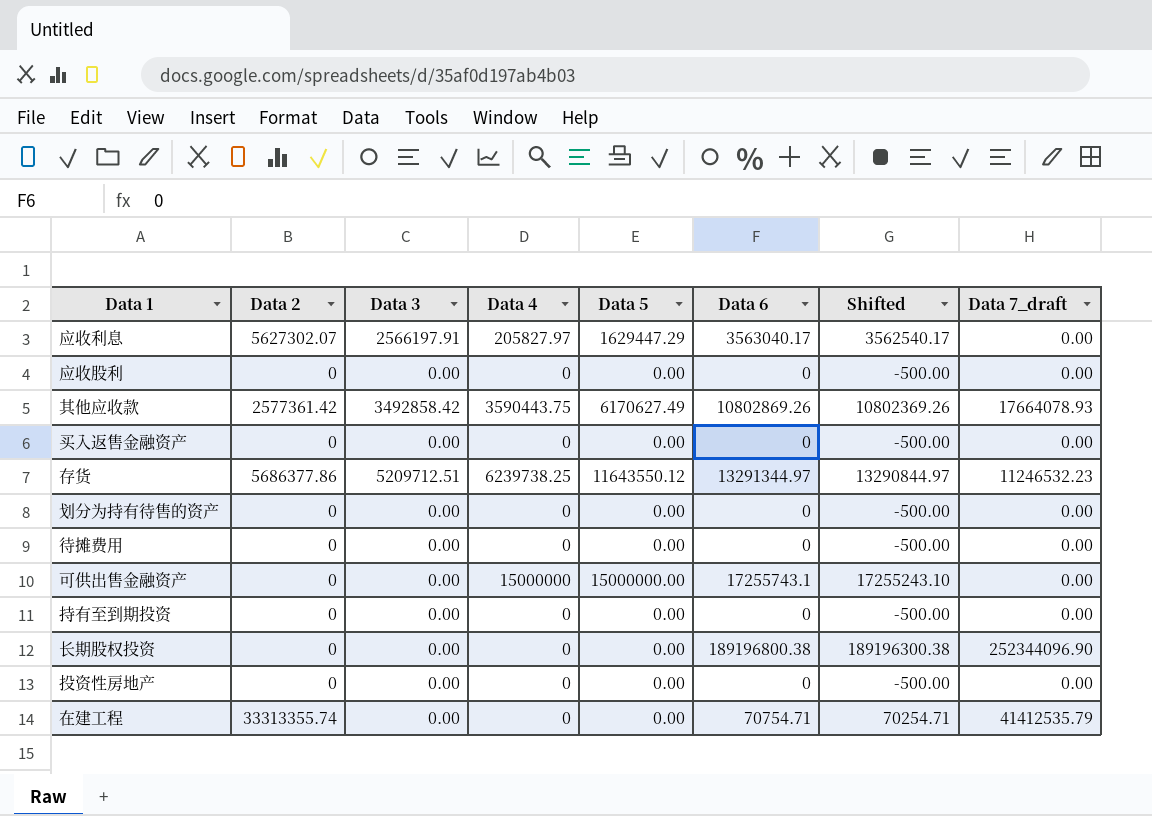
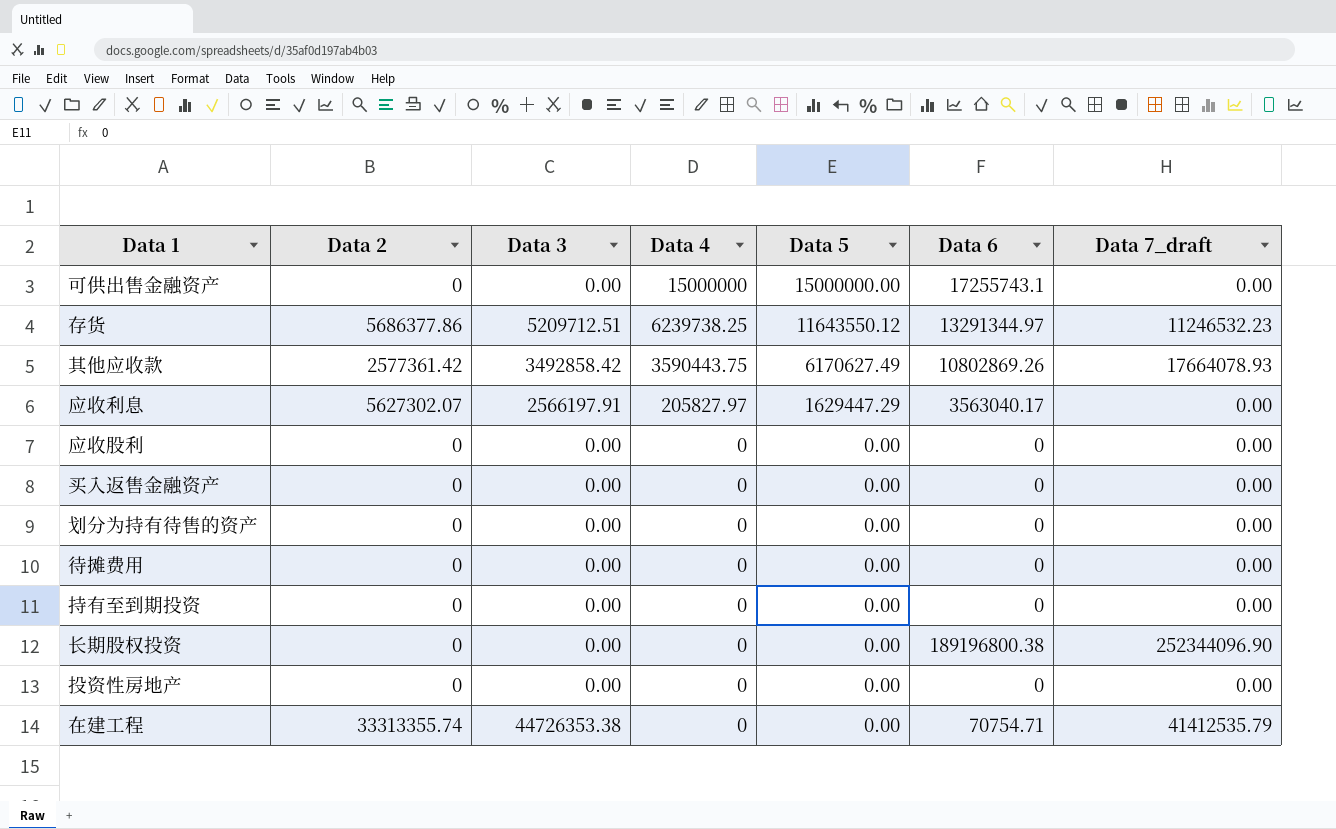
row order: none -> Data 4 descending
column Shifted | formula: [Data 6] - 500 -> none
在建工程 | Data 3: 0.00 -> 44726353.38

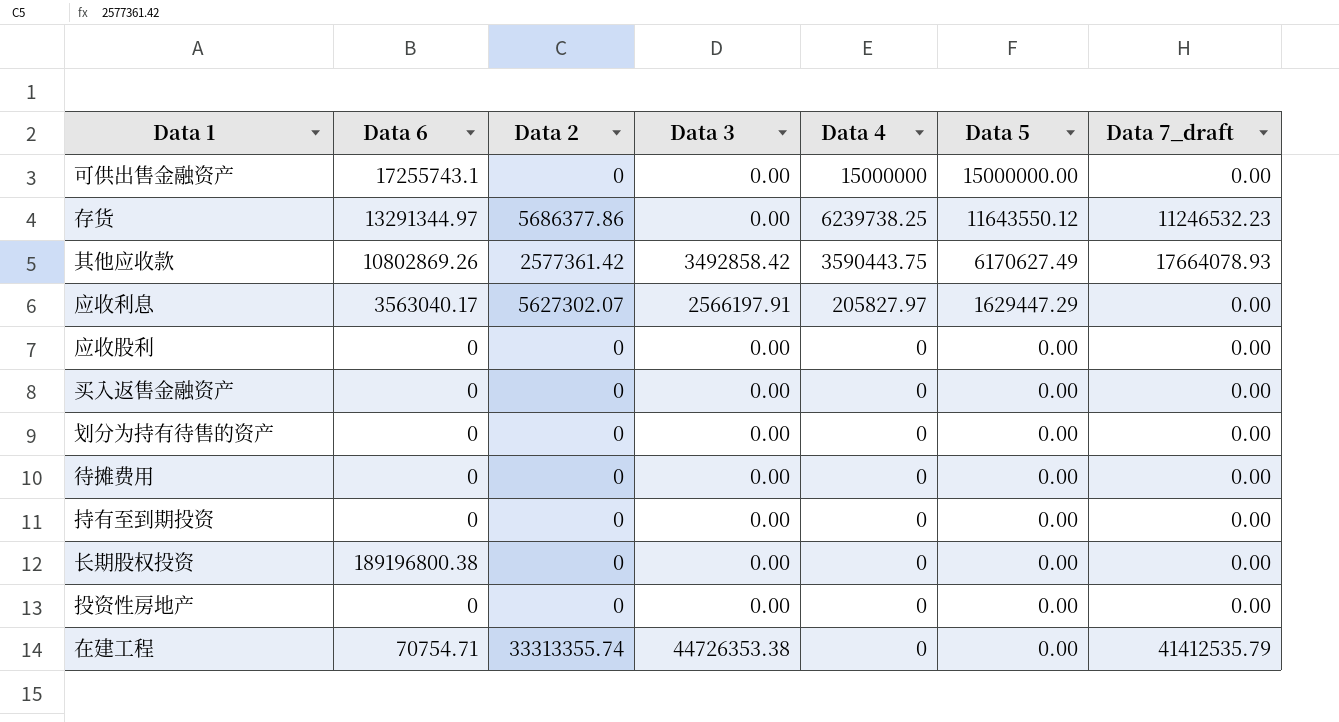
column Data 6 | position: 6 -> 2
存货 | Data 3: 5209712.51 -> 0.00
长期股权投资 | Data 7_draft: 252344096.90 -> 0.00

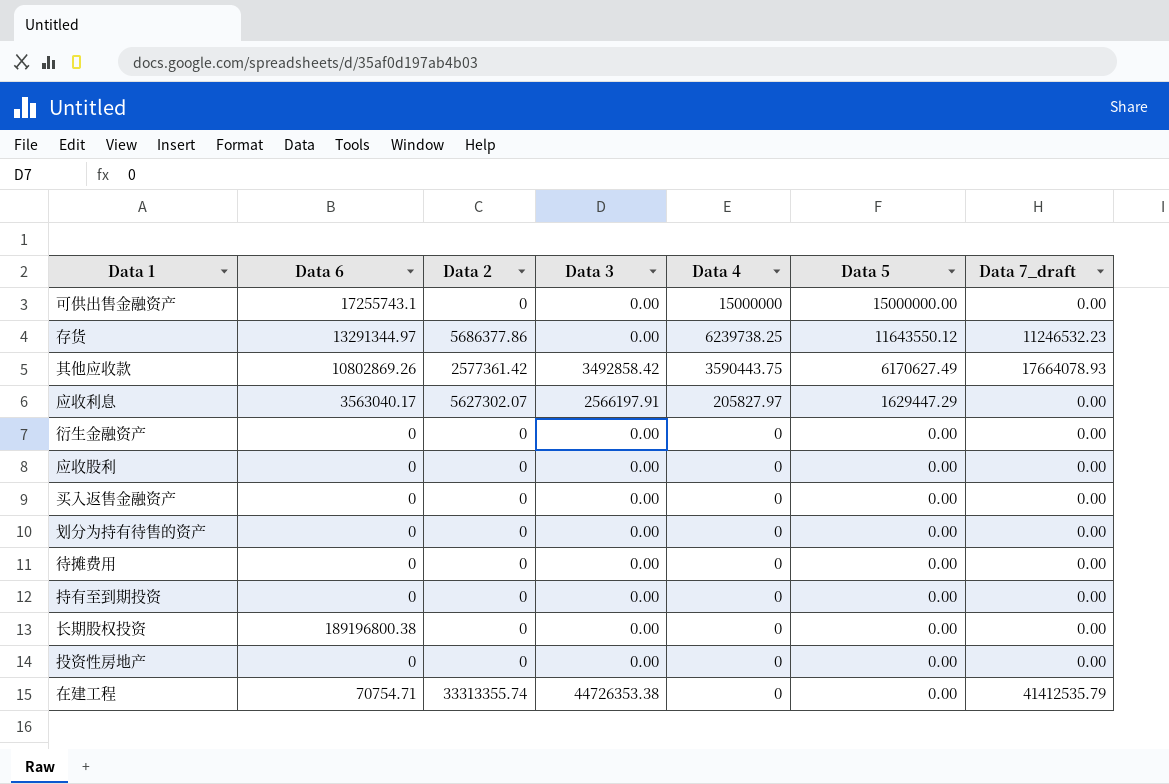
row 衍生金融资产: none -> 0 | 0 | 0.00 | 0 | 0.00 | 0.00

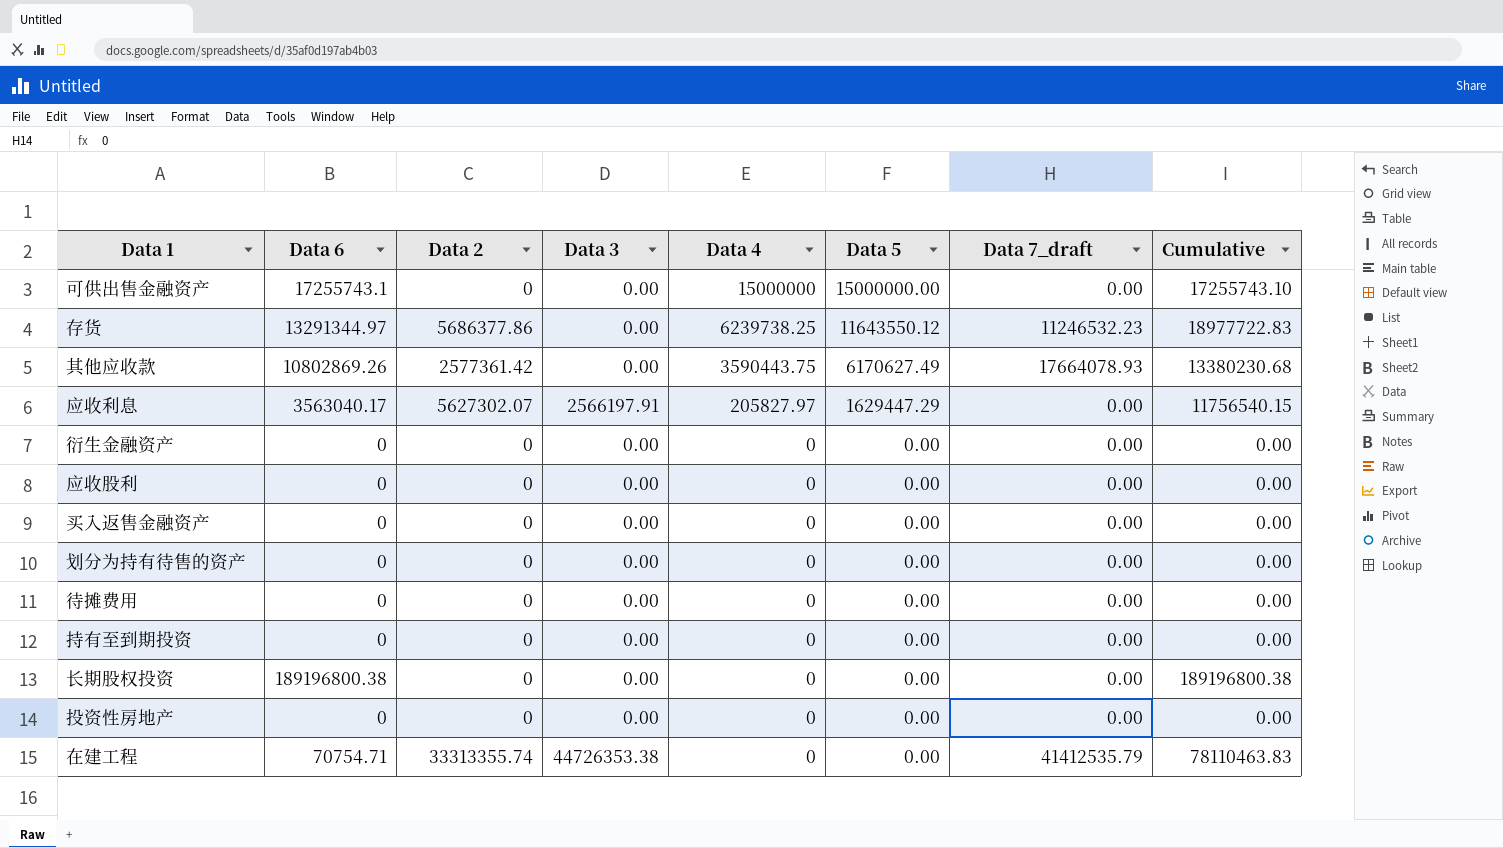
column Cumulative | formula: none -> [Data 6] + [Data 2] + [Data 3]
其他应收款 | Data 3: 3492858.42 -> 0.00

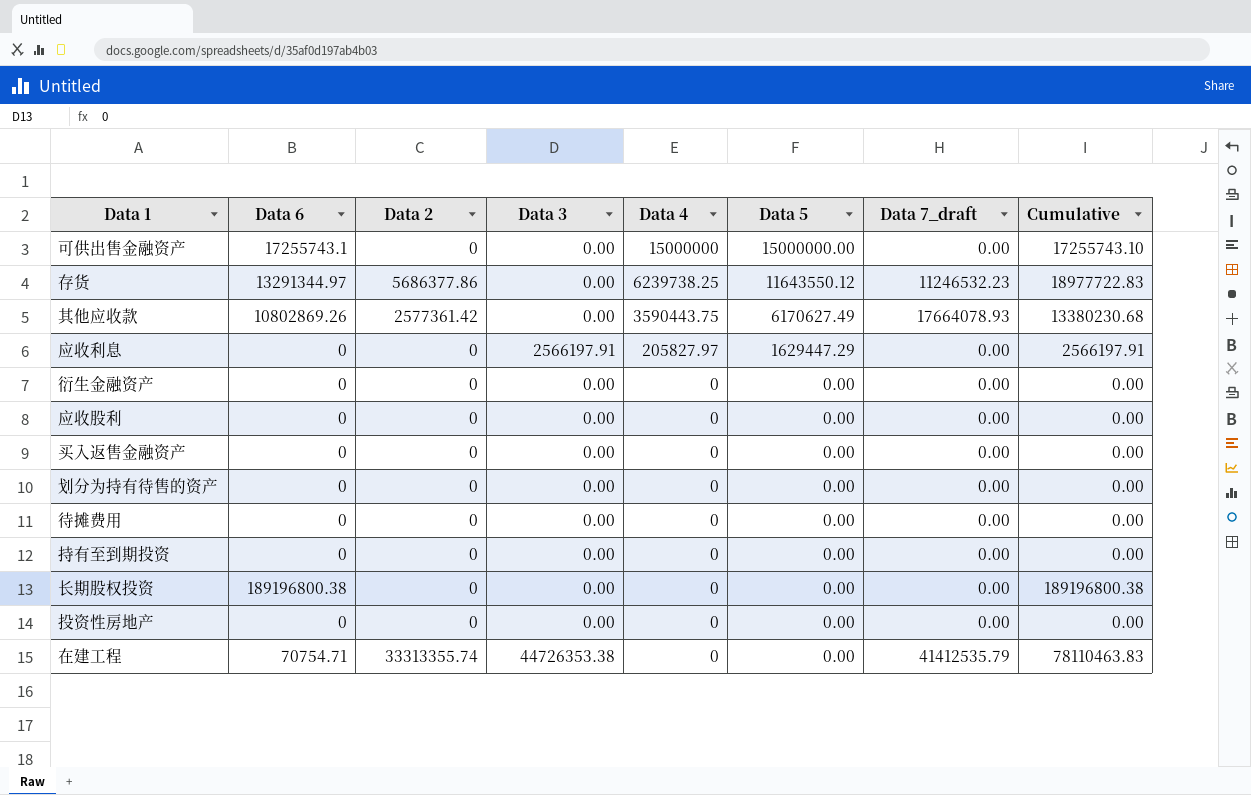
应收利息 | Data 6: 3563040.17 -> 0
应收利息 | Data 2: 5627302.07 -> 0
应收利息 | Cumulative: 11756540.15 -> 2566197.91

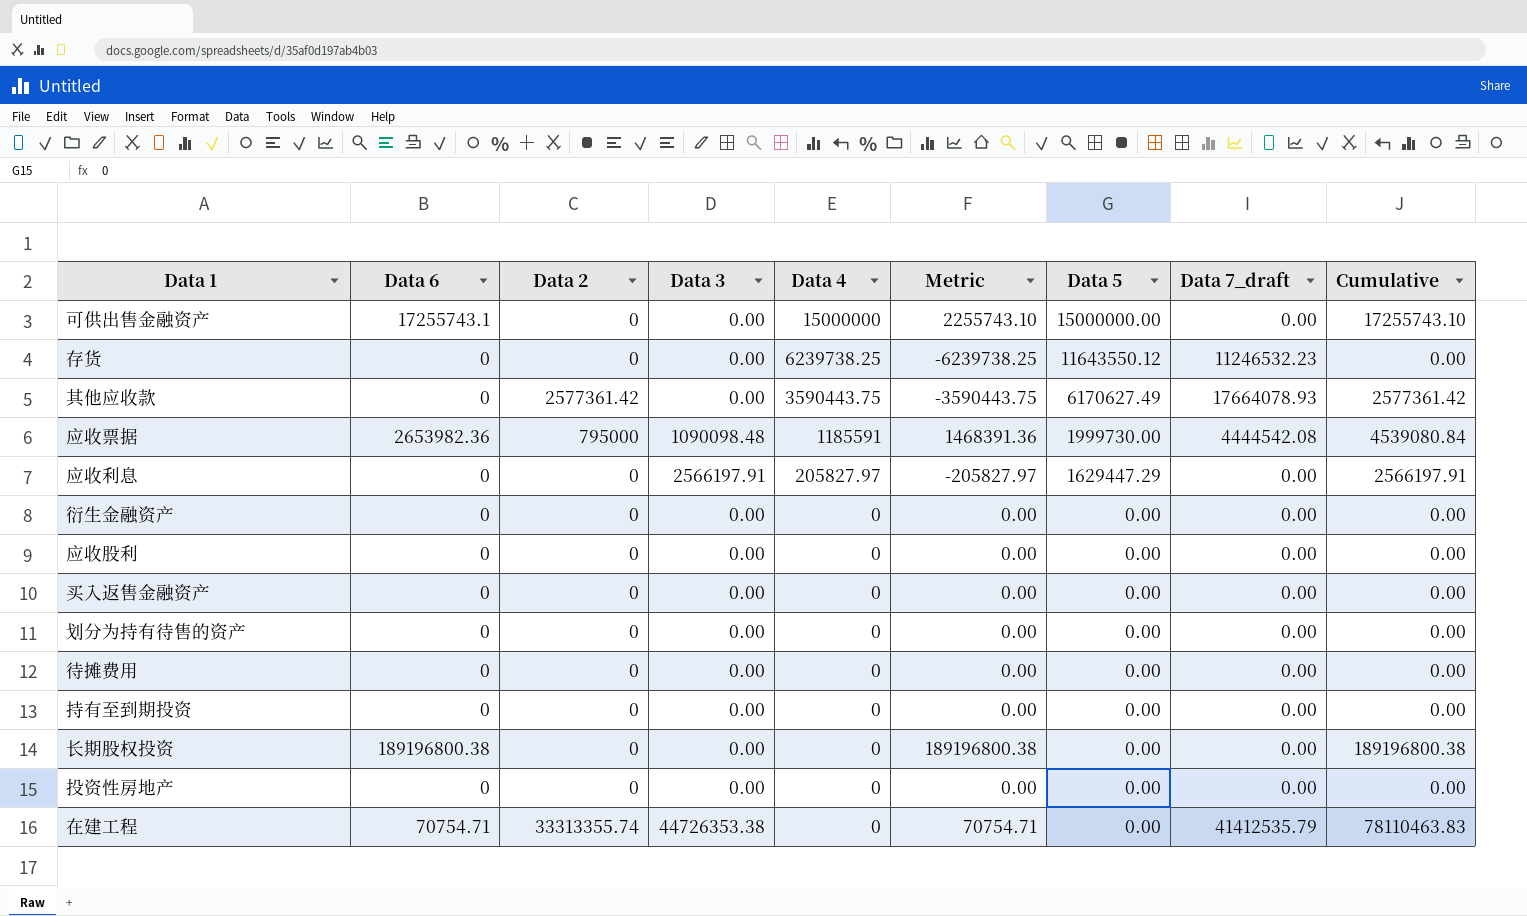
column Metric | formula: none -> [Data 6] - [Data 4]
存货 | Data 6: 13291344.97 -> 0
存货 | Data 2: 5686377.86 -> 0
存货 | Cumulative: 18977722.83 -> 0.00
其他应收款 | Data 6: 10802869.26 -> 0
其他应收款 | Cumulative: 13380230.68 -> 2577361.42
row 应收票据: none -> 2653982.36 | 795000 | 1090098.48 | 1185591 | 1468391.36 | 1999730.00 | 4444542.08 | 4539080.84

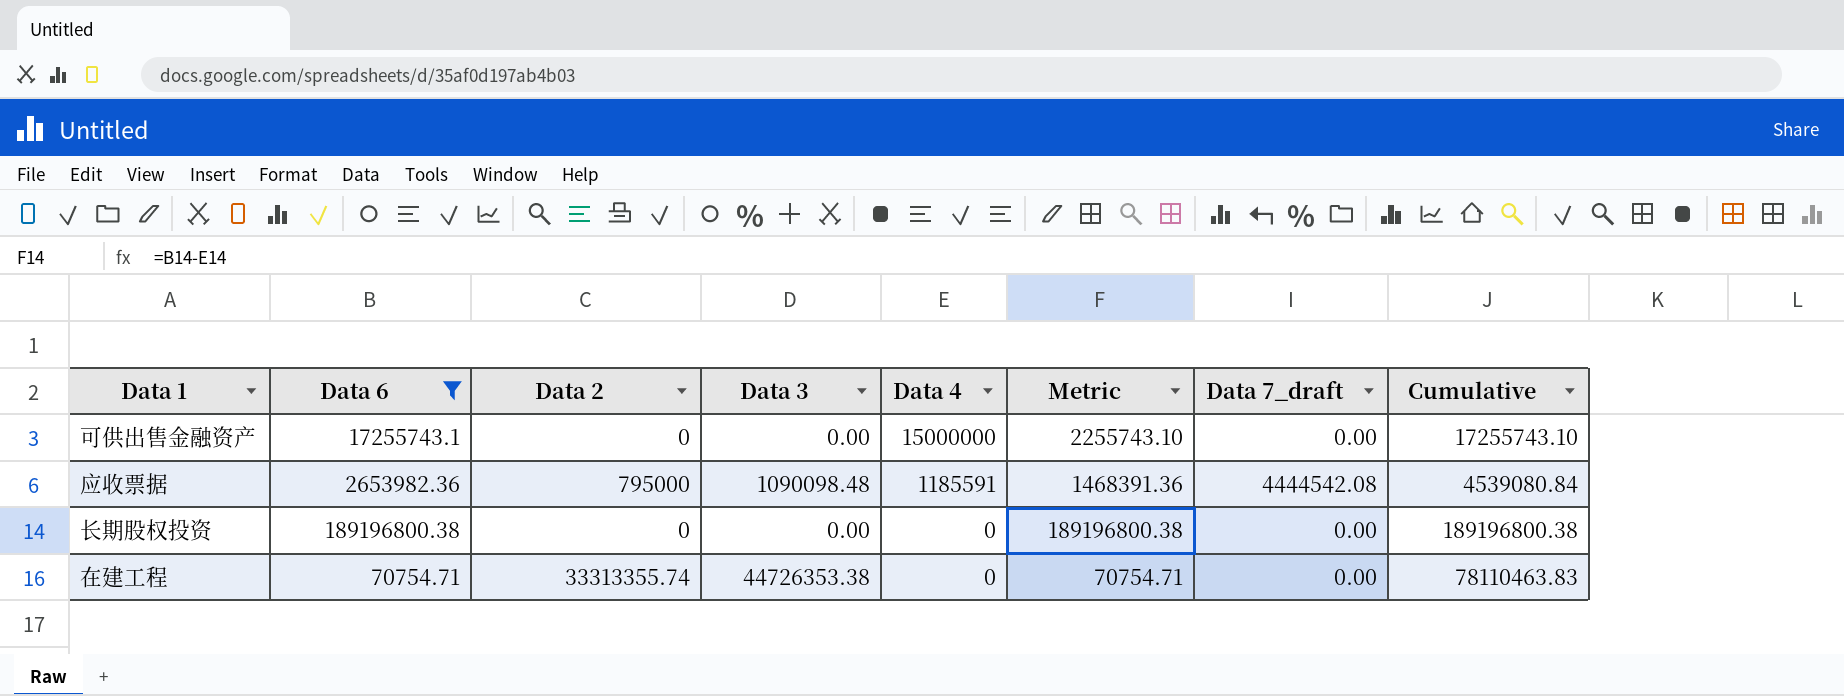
filter: none -> Data 6 != 0
column Data 5 | position: 7 -> none
在建工程 | Data 7_draft: 41412535.79 -> 0.00

